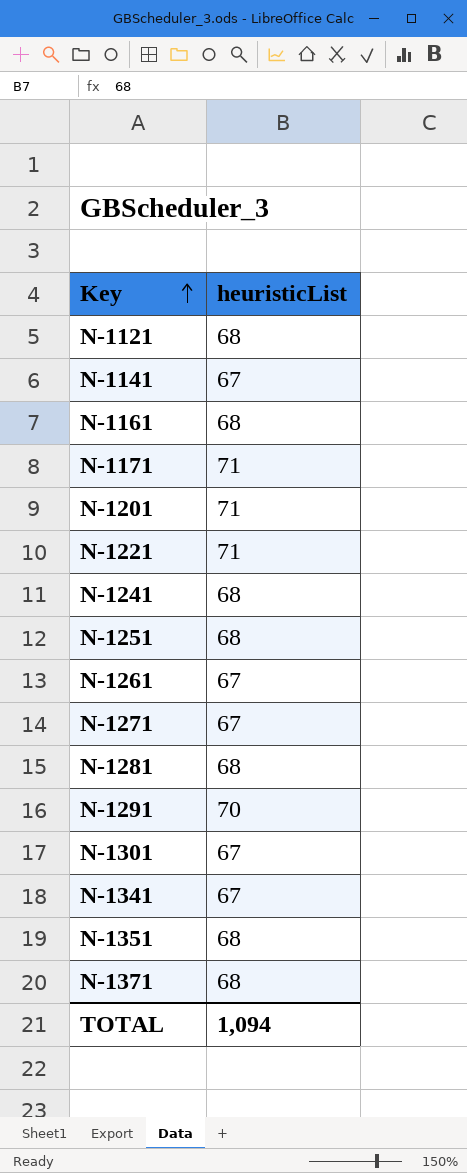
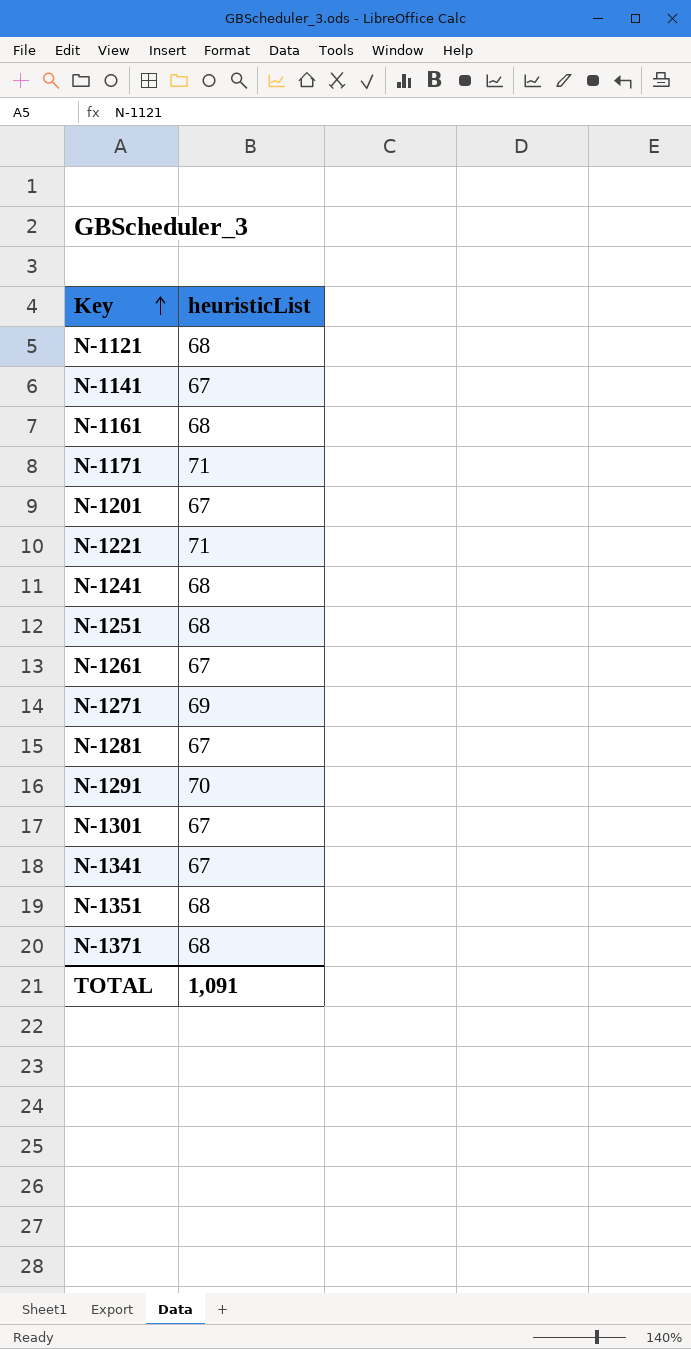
N-1201 | heuristicList: 71 -> 67
N-1271 | heuristicList: 67 -> 69
N-1281 | heuristicList: 68 -> 67
TOTAL | heuristicList: 1,094 -> 1,091

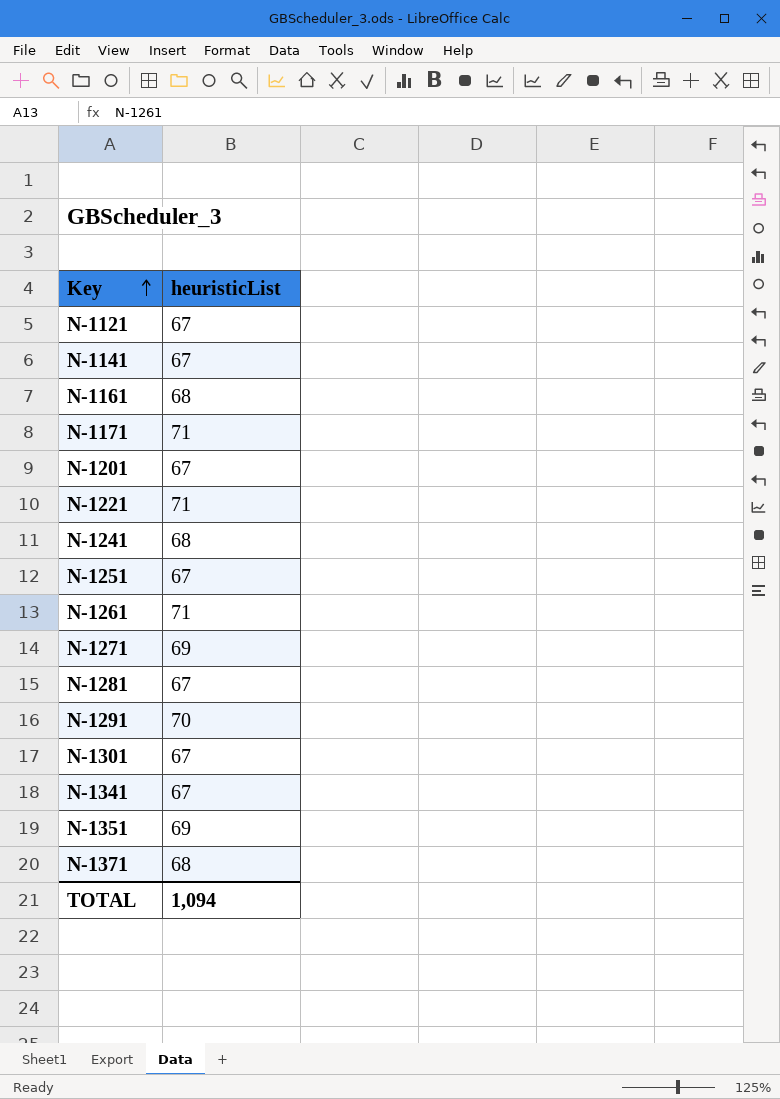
N-1121 | heuristicList: 68 -> 67
N-1251 | heuristicList: 68 -> 67
N-1261 | heuristicList: 67 -> 71
N-1351 | heuristicList: 68 -> 69
TOTAL | heuristicList: 1,091 -> 1,094

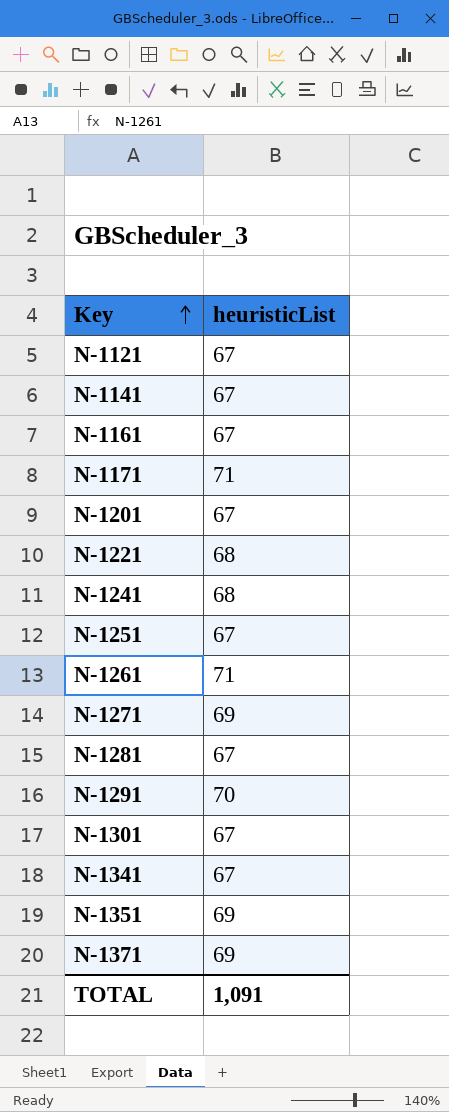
N-1161 | heuristicList: 68 -> 67
N-1221 | heuristicList: 71 -> 68
N-1371 | heuristicList: 68 -> 69
TOTAL | heuristicList: 1,094 -> 1,091

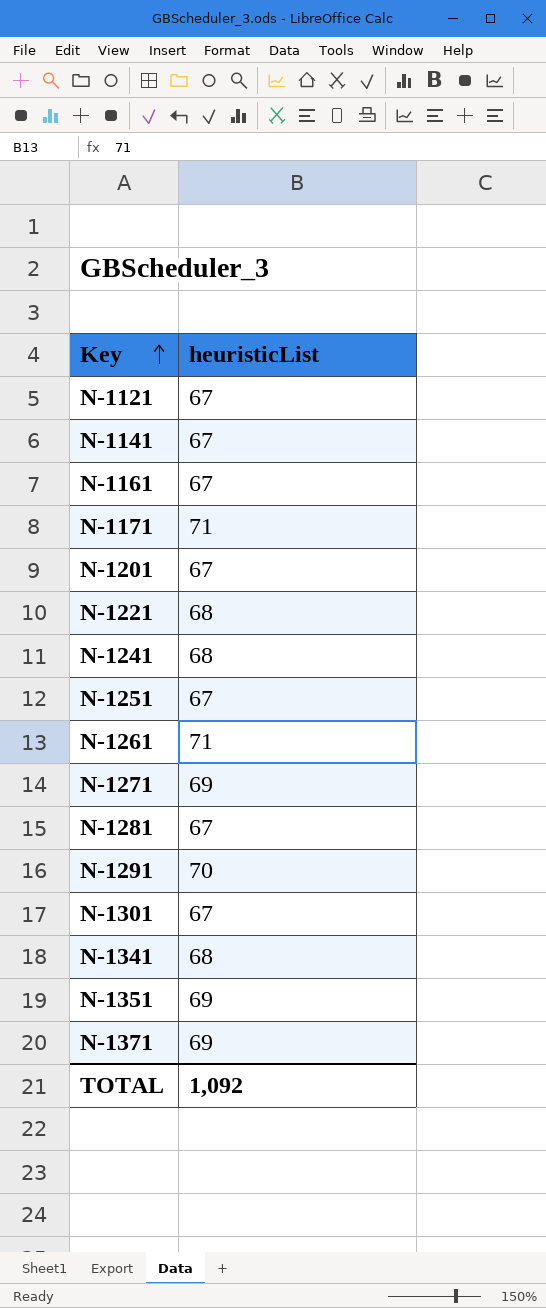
N-1341 | heuristicList: 67 -> 68
TOTAL | heuristicList: 1,091 -> 1,092

